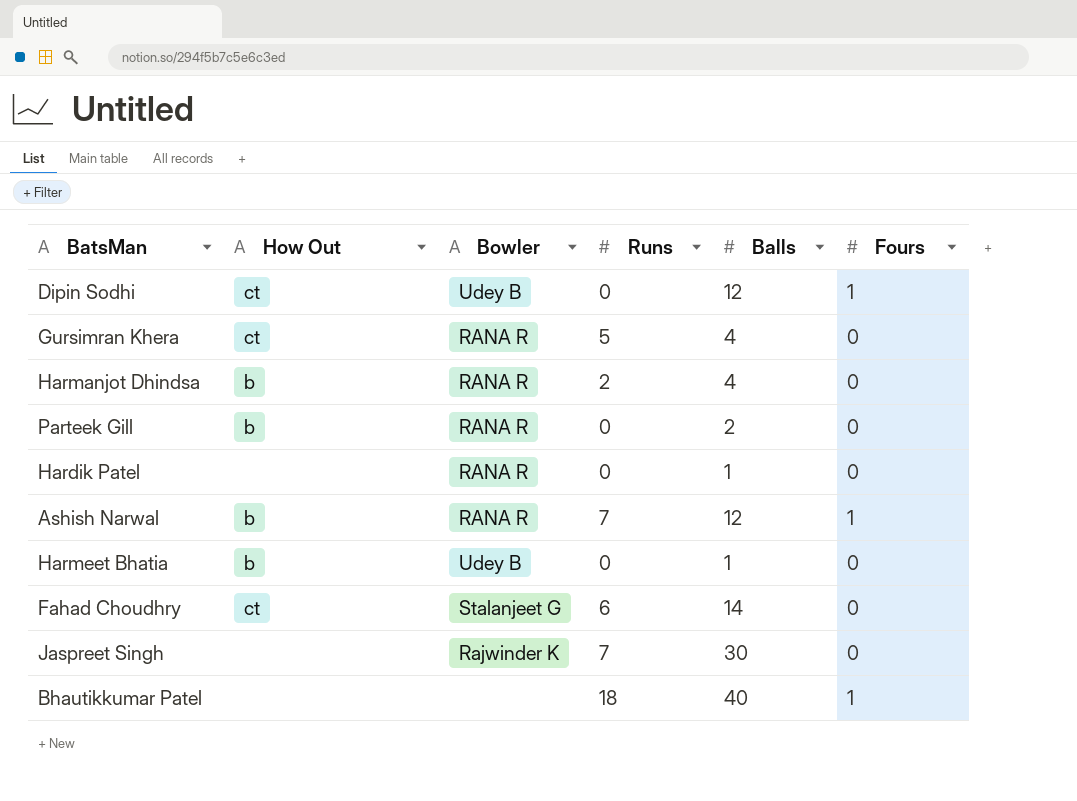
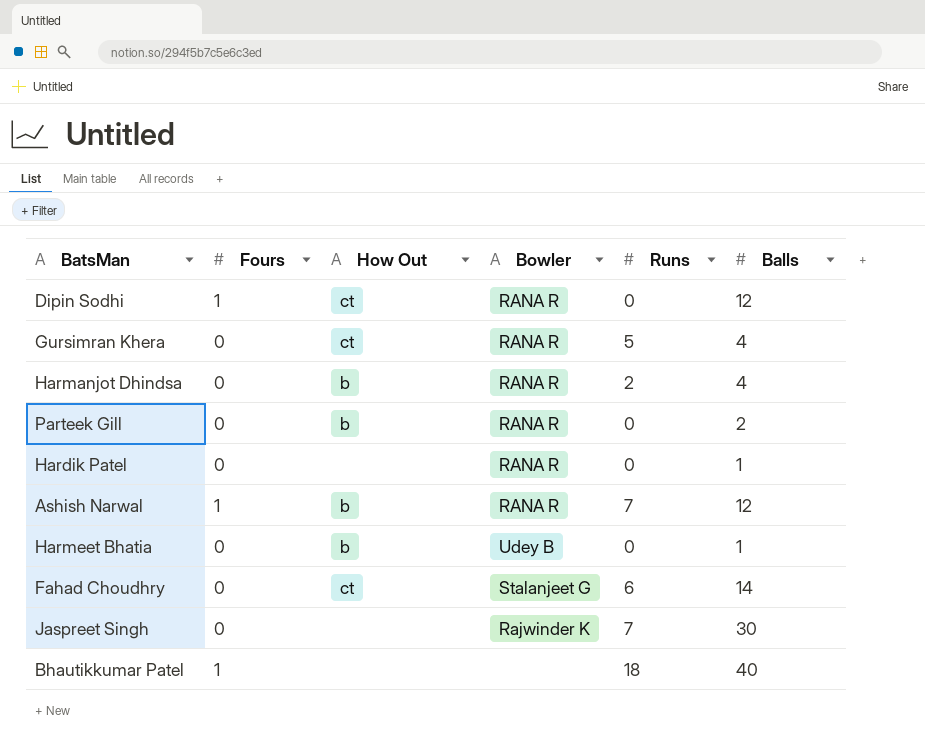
column Fours | position: 6 -> 2
Dipin Sodhi | Bowler: Udey B -> RANA R

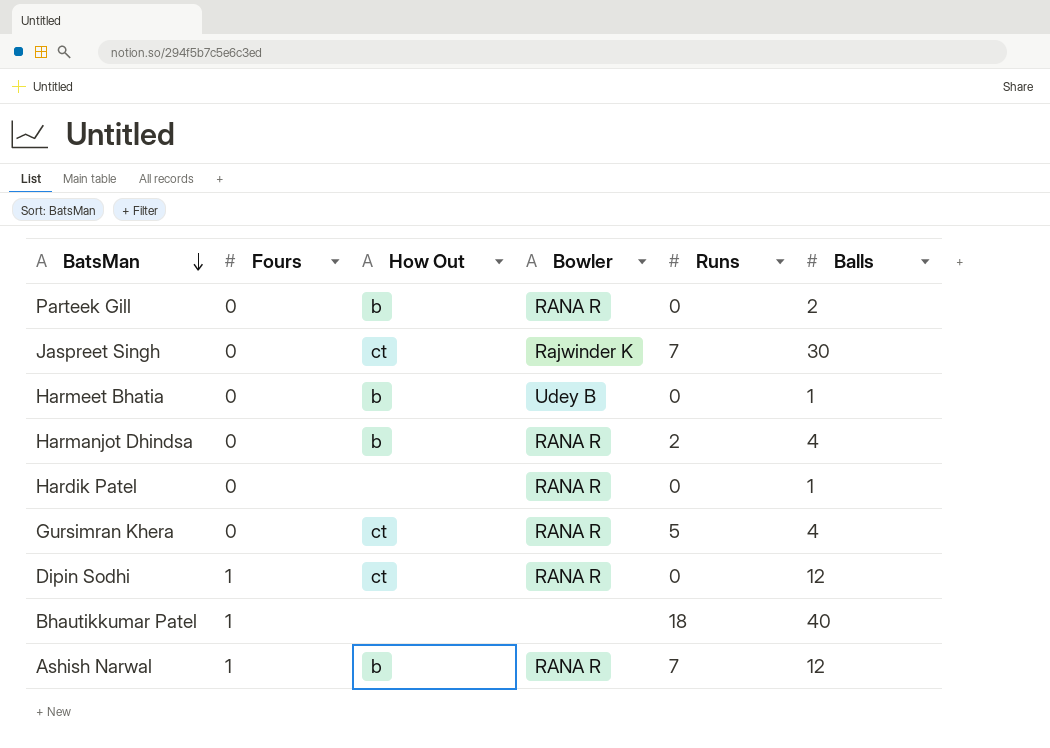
row order: none -> BatsMan descending
row Fahad Choudhry: 0 | ct | Stalanjeet G | 6 | 14 -> none
Jaspreet Singh | How Out: none -> ct

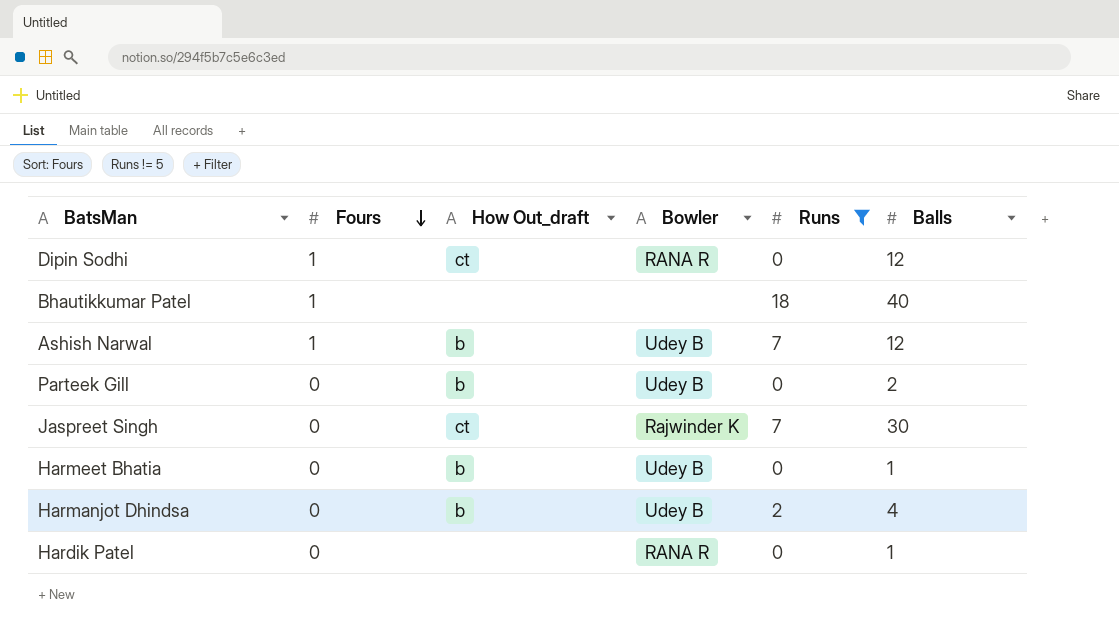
filter: none -> Runs != 5
row order: BatsMan descending -> Fours descending
column name: How Out -> How Out_draft
Ashish Narwal | Bowler: RANA R -> Udey B
Parteek Gill | Bowler: RANA R -> Udey B
Harmanjot Dhindsa | Bowler: RANA R -> Udey B

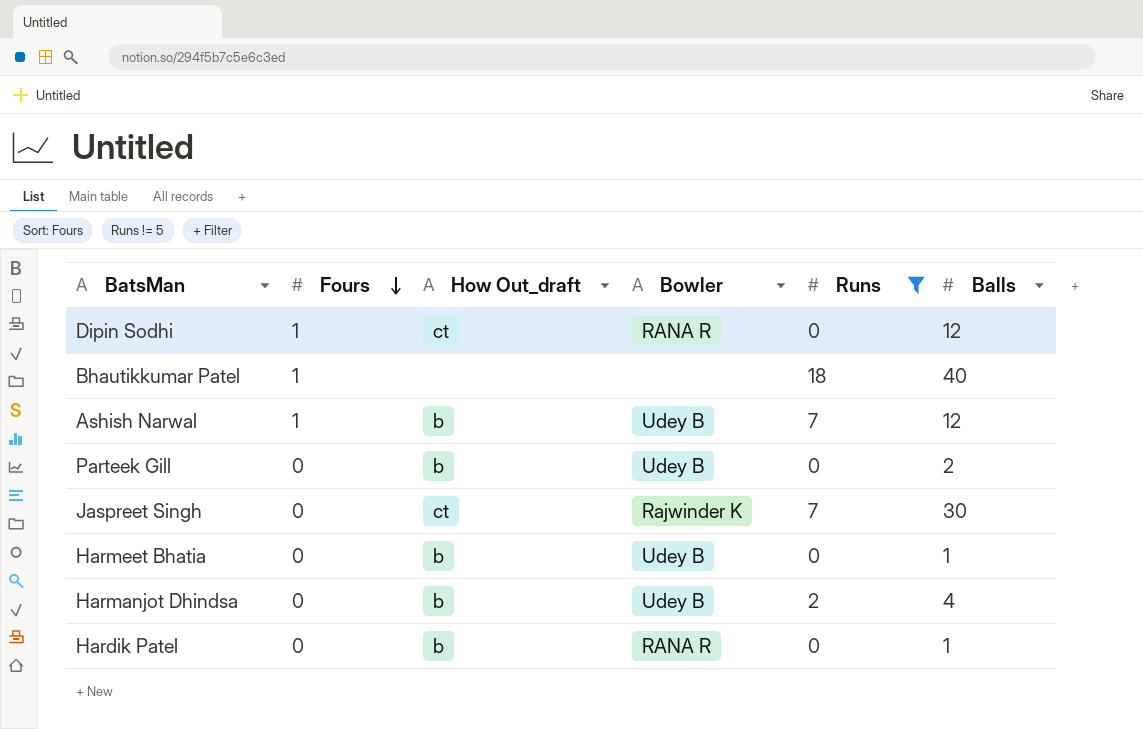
Hardik Patel | How Out_draft: none -> b

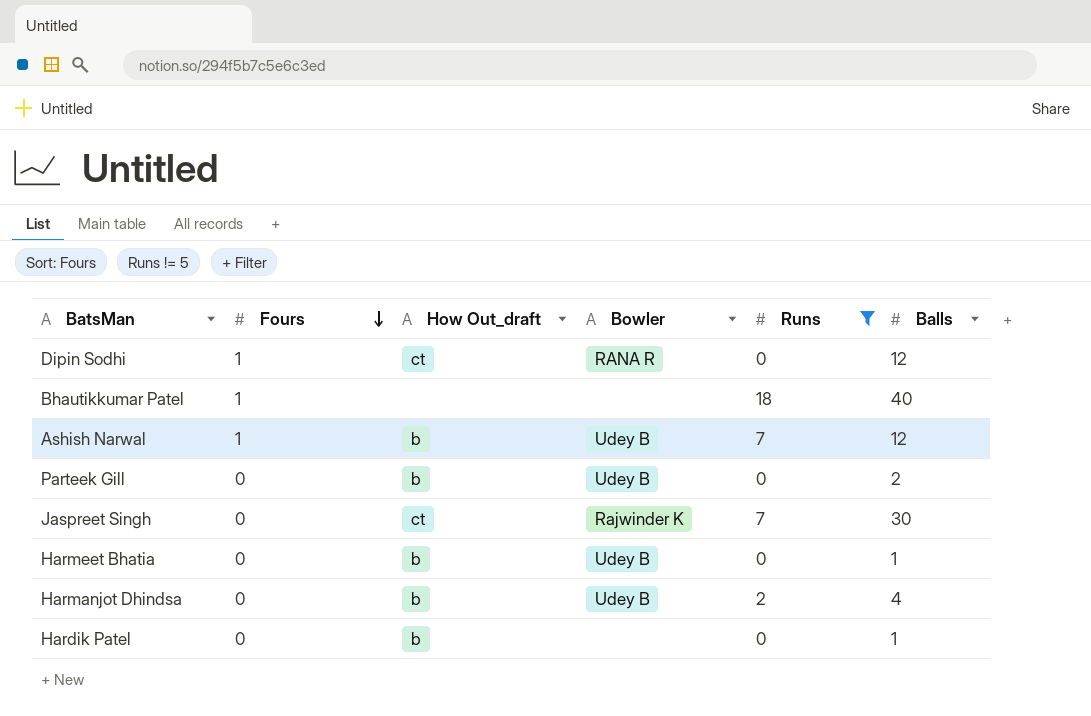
Hardik Patel | Bowler: RANA R -> none

